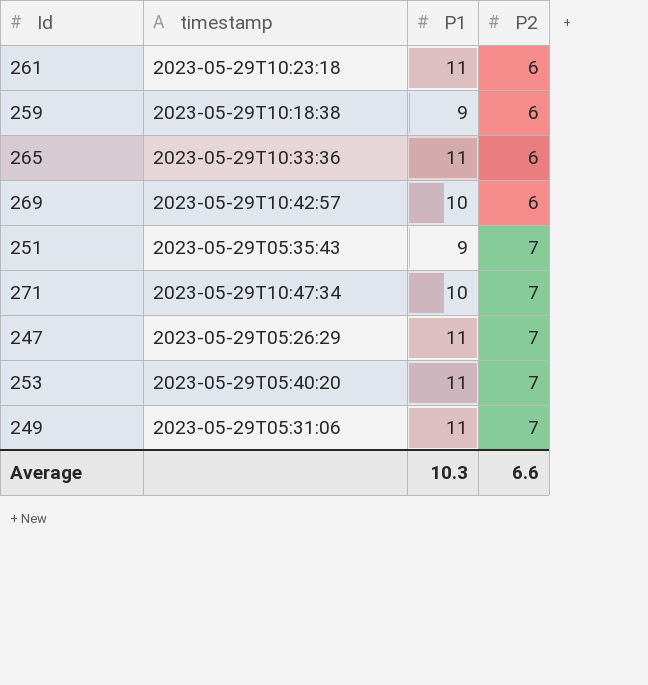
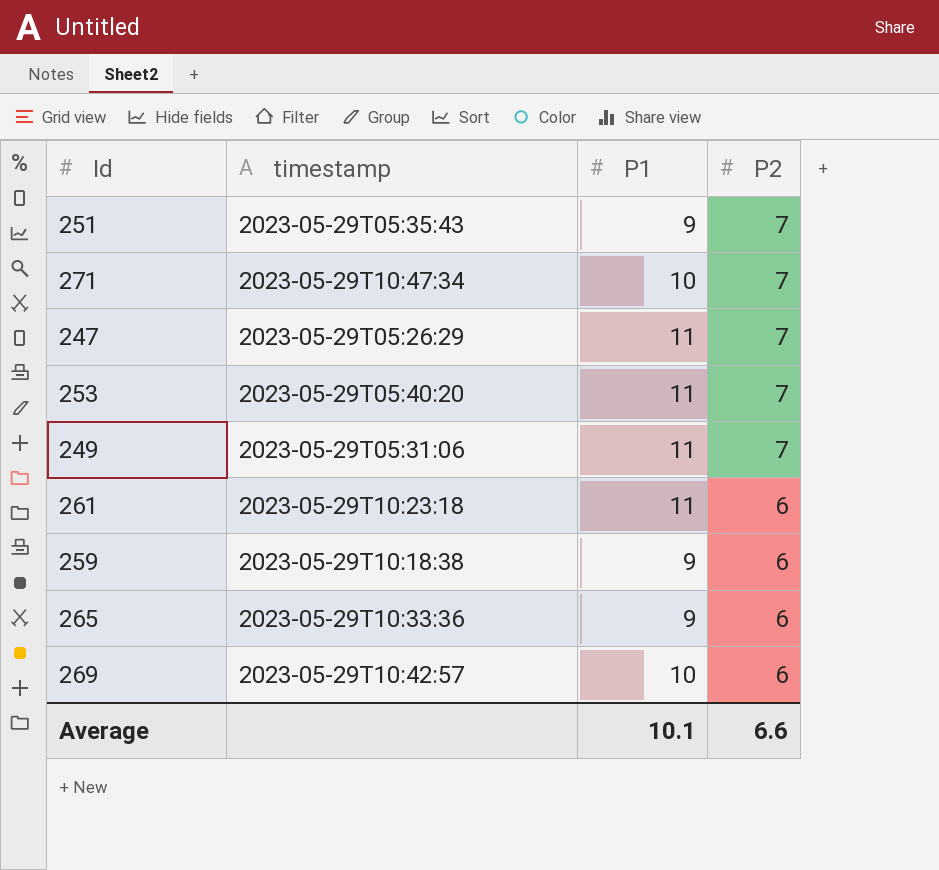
row order: P2 ascending -> P2 descending
265 | P1: 11 -> 9
Average | P1: 10.3 -> 10.1

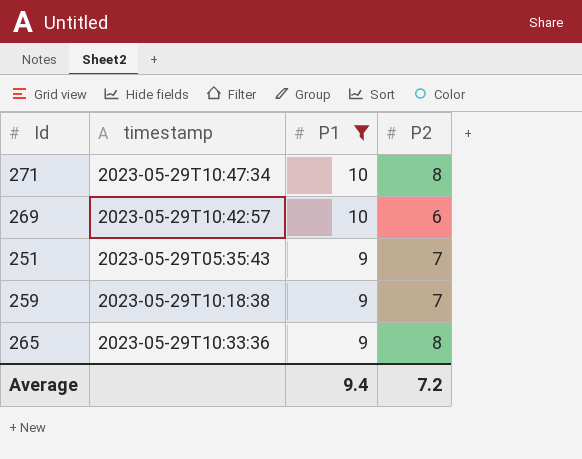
filter: none -> P1 != 11
row order: P2 descending -> P1 descending
271 | P2: 7 -> 8
259 | P2: 6 -> 7
265 | P2: 6 -> 8
Average | P1: 10.1 -> 9.4
Average | P2: 6.6 -> 7.2

